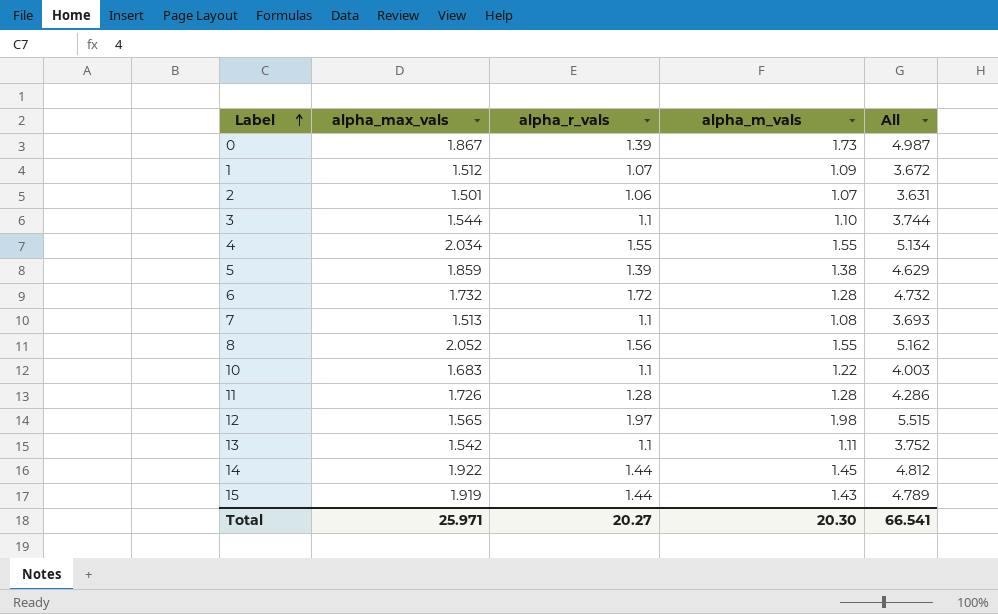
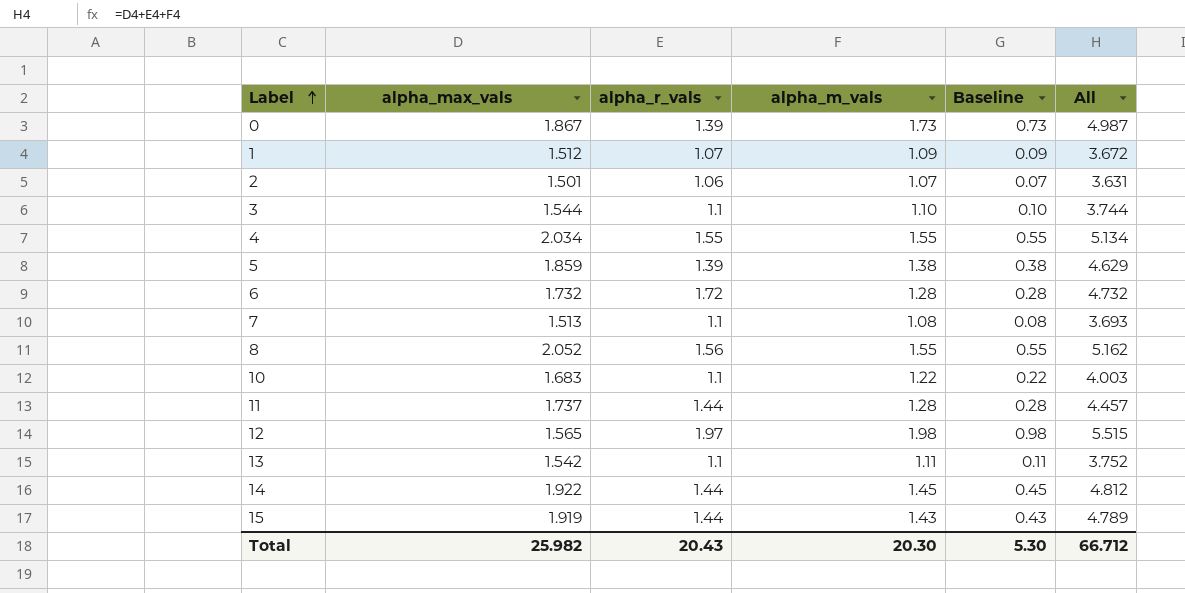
column Baseline | formula: none -> [alpha_m_vals] - 1
11 | alpha_max_vals: 1.726 -> 1.737
11 | alpha_r_vals: 1.28 -> 1.44
11 | All: 4.286 -> 4.457
Total | alpha_max_vals: 25.971 -> 25.982
Total | alpha_r_vals: 20.27 -> 20.43
Total | All: 66.541 -> 66.712

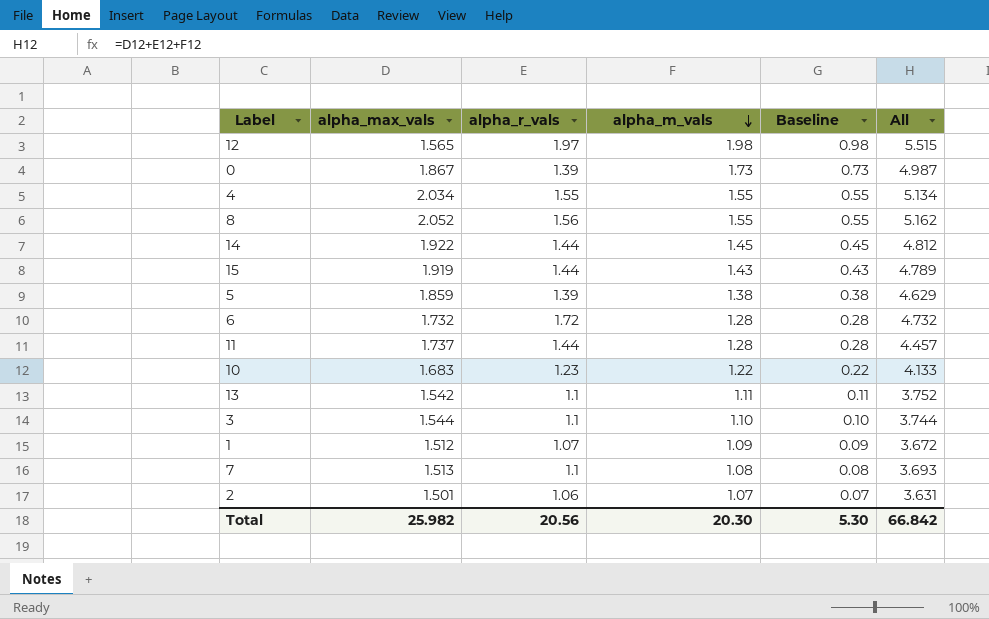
row order: Label ascending -> alpha_m_vals descending
10 | alpha_r_vals: 1.1 -> 1.23
10 | All: 4.003 -> 4.133
Total | alpha_r_vals: 20.43 -> 20.56
Total | All: 66.712 -> 66.842

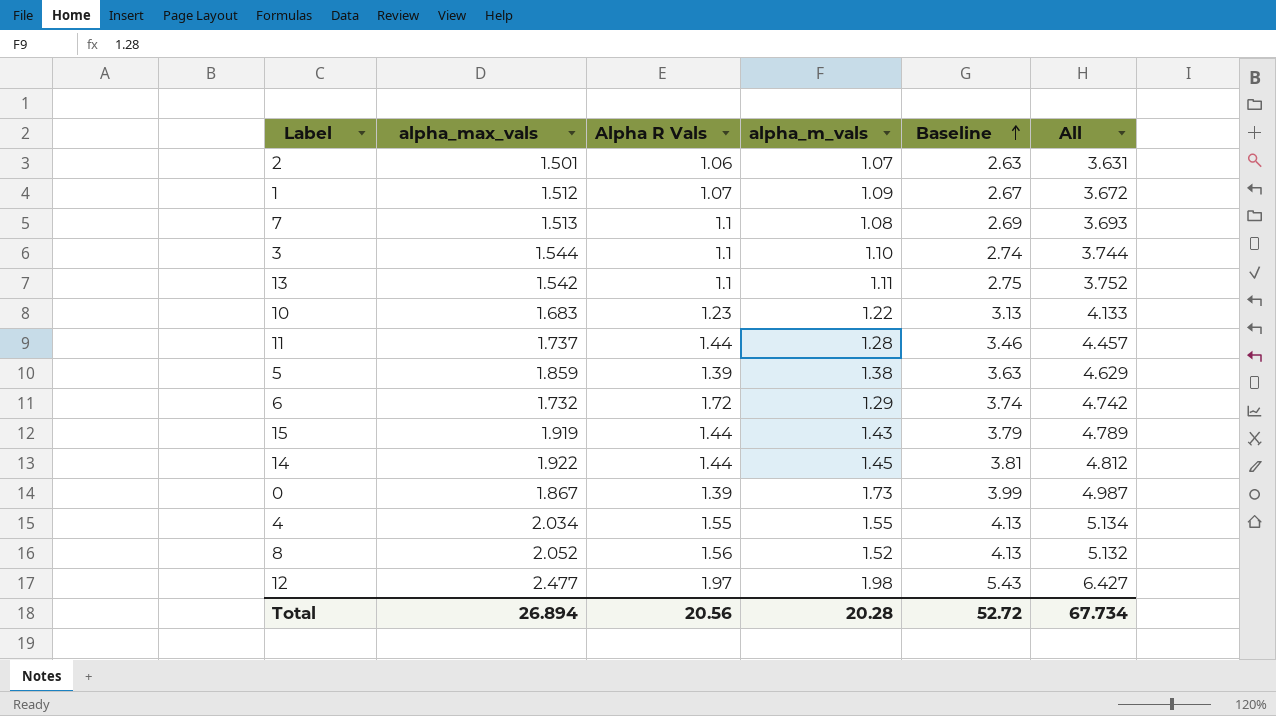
row order: alpha_m_vals descending -> Baseline ascending
column name: alpha_r_vals -> Alpha R Vals
column Baseline | formula: [alpha_m_vals] - 1 -> [All] - 1
6 | alpha_m_vals: 1.28 -> 1.29
6 | All: 4.732 -> 4.742
8 | alpha_m_vals: 1.55 -> 1.52
8 | All: 5.162 -> 5.132
12 | alpha_max_vals: 1.565 -> 2.477
12 | All: 5.515 -> 6.427
Total | alpha_max_vals: 25.982 -> 26.894
Total | alpha_m_vals: 20.30 -> 20.28
Total | Baseline: 5.30 -> 52.72
Total | All: 66.842 -> 67.734

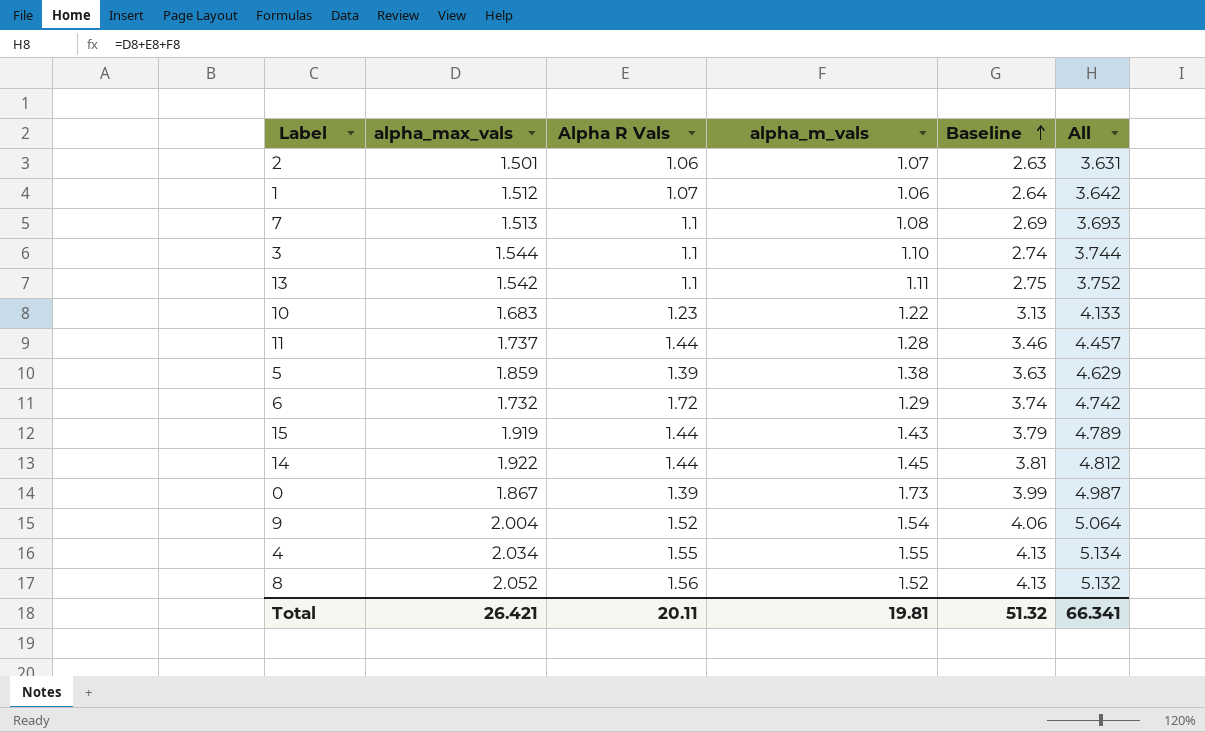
row 12: 2.477 | 1.97 | 1.98 | 5.43 | 6.427 -> none
1 | alpha_m_vals: 1.09 -> 1.06
1 | Baseline: 2.67 -> 2.64
1 | All: 3.672 -> 3.642
row 9: none -> 2.004 | 1.52 | 1.54 | 4.06 | 5.064
Total | alpha_max_vals: 26.894 -> 26.421
Total | Alpha R Vals: 20.56 -> 20.11
Total | alpha_m_vals: 20.28 -> 19.81
Total | Baseline: 52.72 -> 51.32
Total | All: 67.734 -> 66.341

